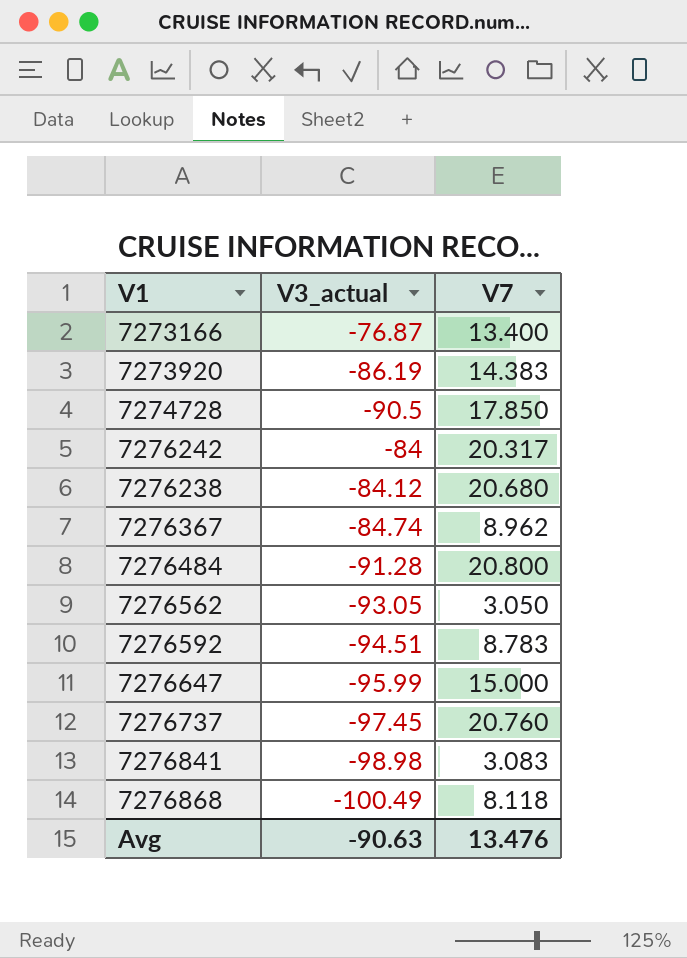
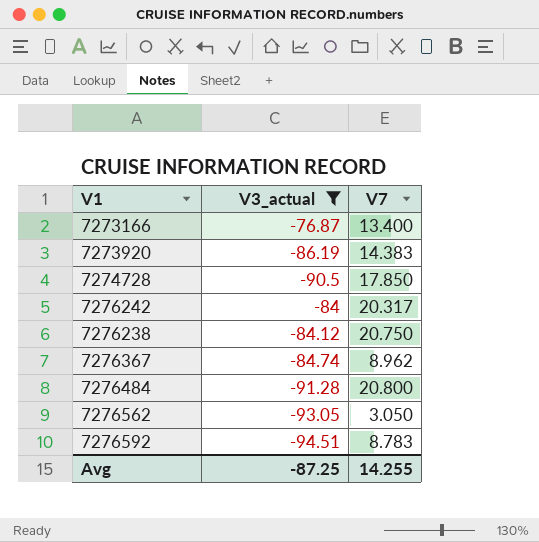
filter: none -> V3_actual >= -94.51
7276238 | V7: 20.680 -> 20.750
Avg | V3_actual: -90.63 -> -87.25
Avg | V7: 13.476 -> 14.255

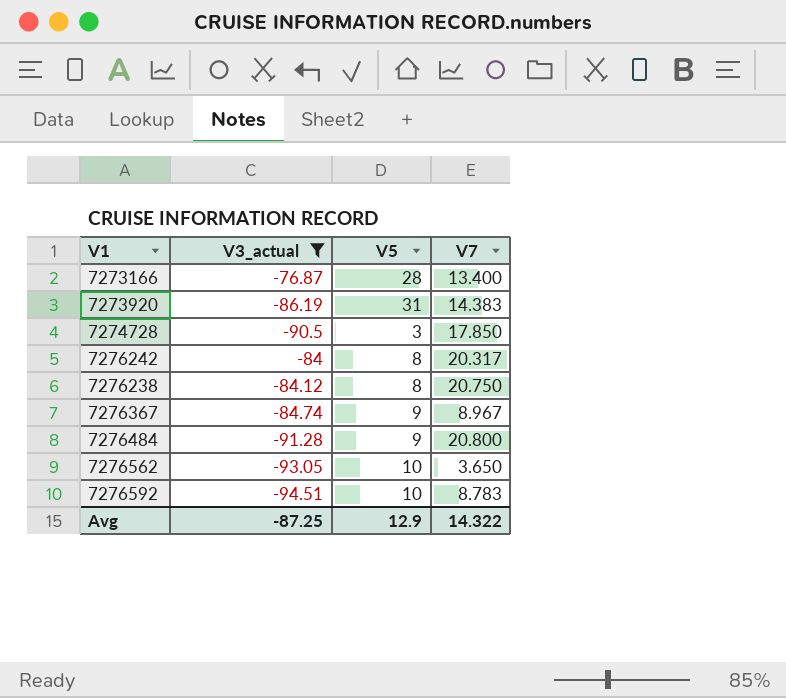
column V5 | position: none -> 3
7276367 | V7: 8.962 -> 8.967
7276562 | V7: 3.050 -> 3.650
Avg | V7: 14.255 -> 14.322

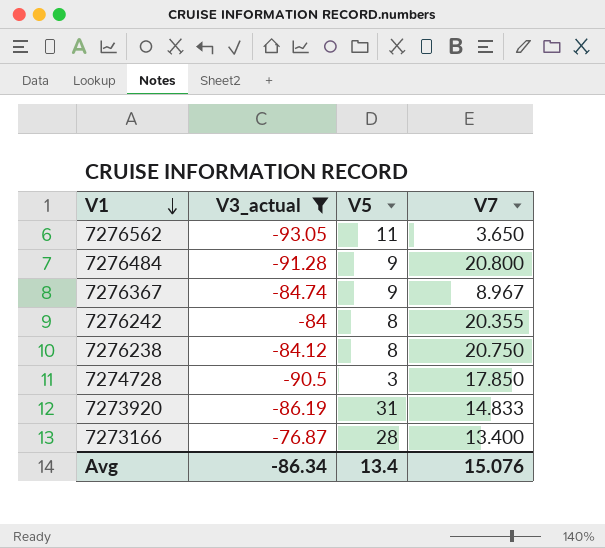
row order: none -> V1 descending
row 7276592: -94.51 | 10 | 8.783 -> none
7276562 | V5: 10 -> 11
7276242 | V7: 20.317 -> 20.355
7273920 | V7: 14.383 -> 14.833
Avg | V3_actual: -87.25 -> -86.34
Avg | V5: 12.9 -> 13.4
Avg | V7: 14.322 -> 15.076

